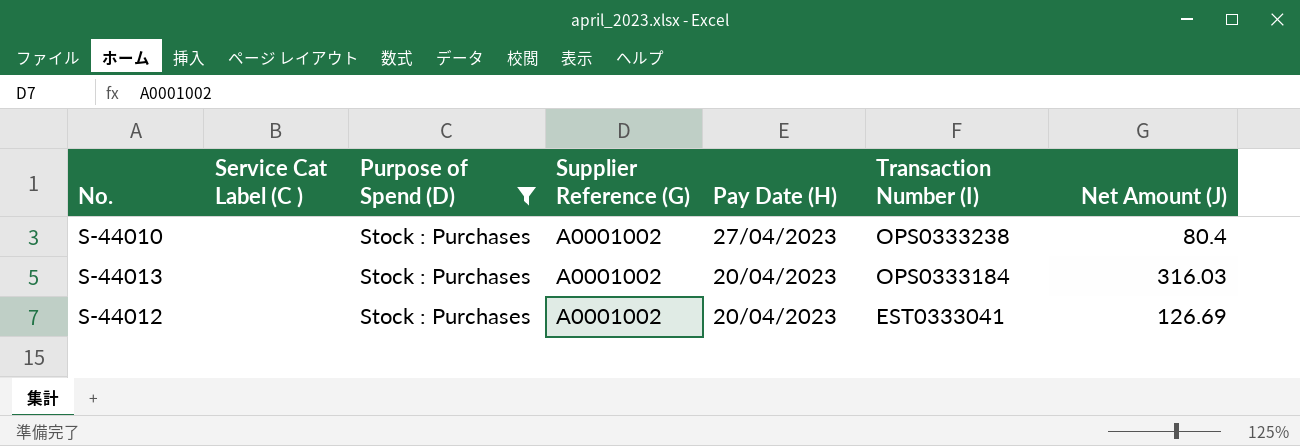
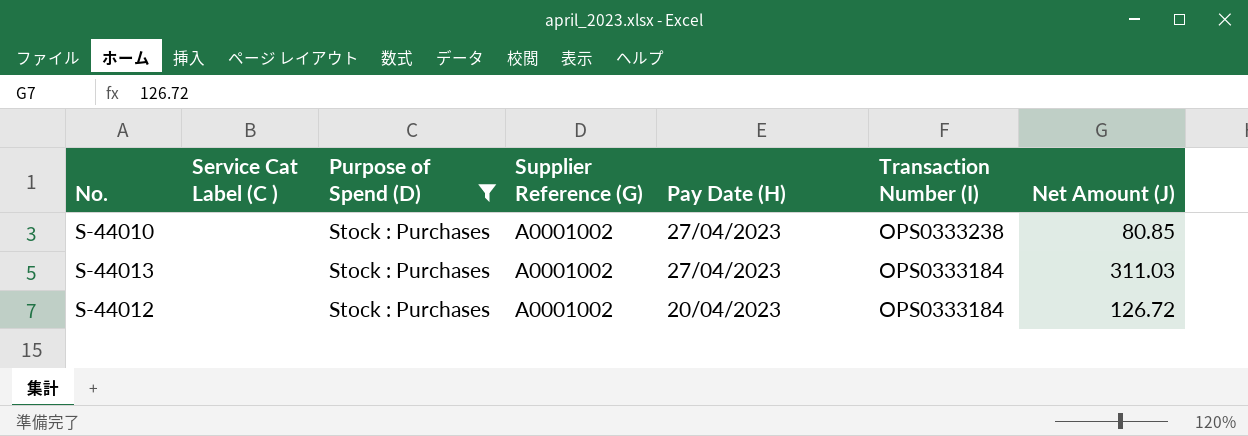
S-44010 | Net Amount (J): 80.4 -> 80.85
S-44013 | Pay Date (H): 20/04/2023 -> 27/04/2023
S-44013 | Net Amount (J): 316.03 -> 311.03
S-44012 | Transaction Number (I): EST0333041 -> OPS0333184
S-44012 | Net Amount (J): 126.69 -> 126.72

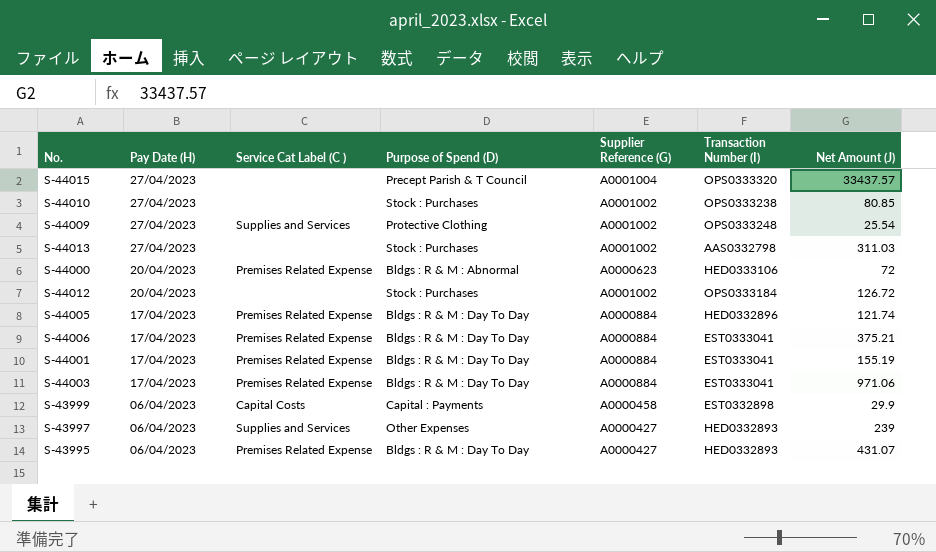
filter: Purpose of Spend (D) = Stock : Purchases -> none
column Pay Date (H) | position: 5 -> 2
S-44013 | Transaction Number (I): OPS0333184 -> AAS0332798

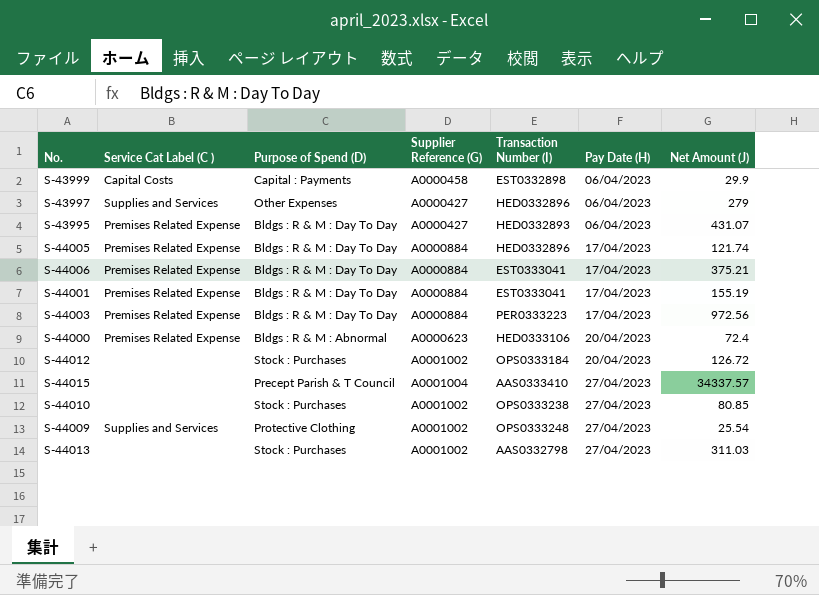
row order: Pay Date (H) descending -> Pay Date (H) ascending
column Pay Date (H) | position: 2 -> 6
S-43997 | Transaction Number (I): HED0332893 -> HED0332896
S-43997 | Net Amount (J): 239 -> 279
S-44003 | Transaction Number (I): EST0333041 -> PER0333223
S-44003 | Net Amount (J): 971.06 -> 972.56
S-44000 | Net Amount (J): 72 -> 72.4
S-44015 | Transaction Number (I): OPS0333320 -> AAS0333410
S-44015 | Net Amount (J): 33437.57 -> 34337.57

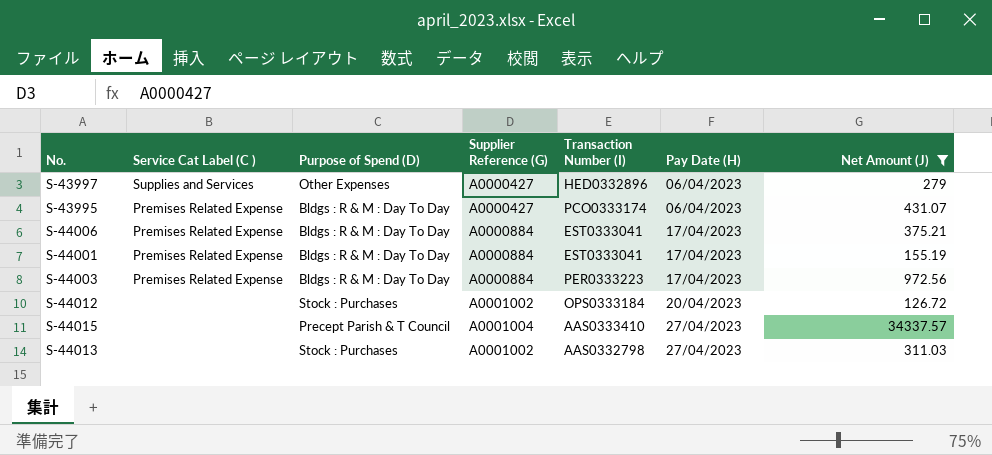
filter: none -> Net Amount (J) >= 126.72
S-43995 | Transaction Number (I): HED0332893 -> PCO0333174

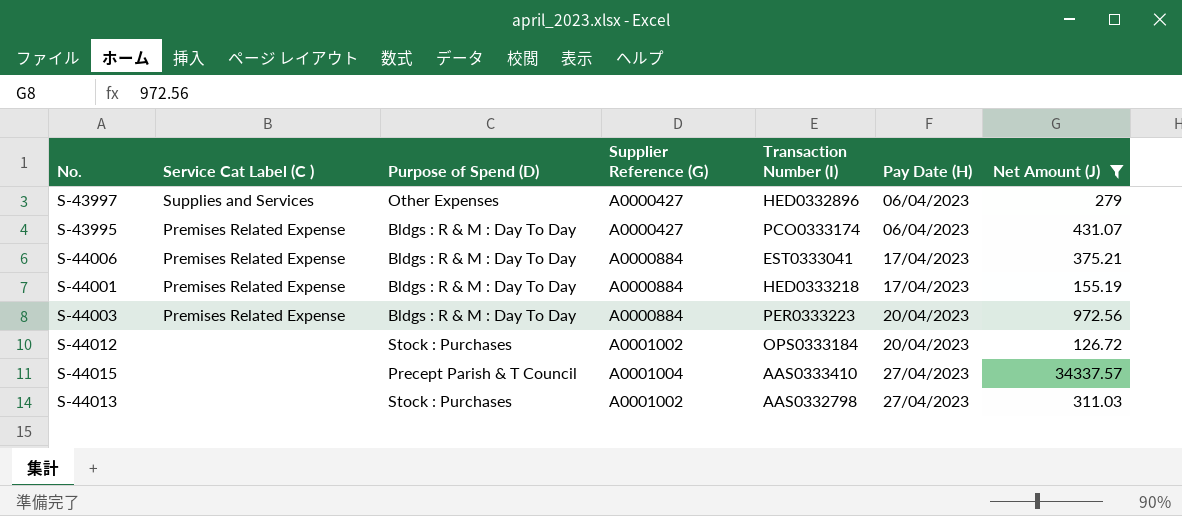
S-44001 | Transaction Number (I): EST0333041 -> HED0333218
S-44003 | Pay Date (H): 17/04/2023 -> 20/04/2023

